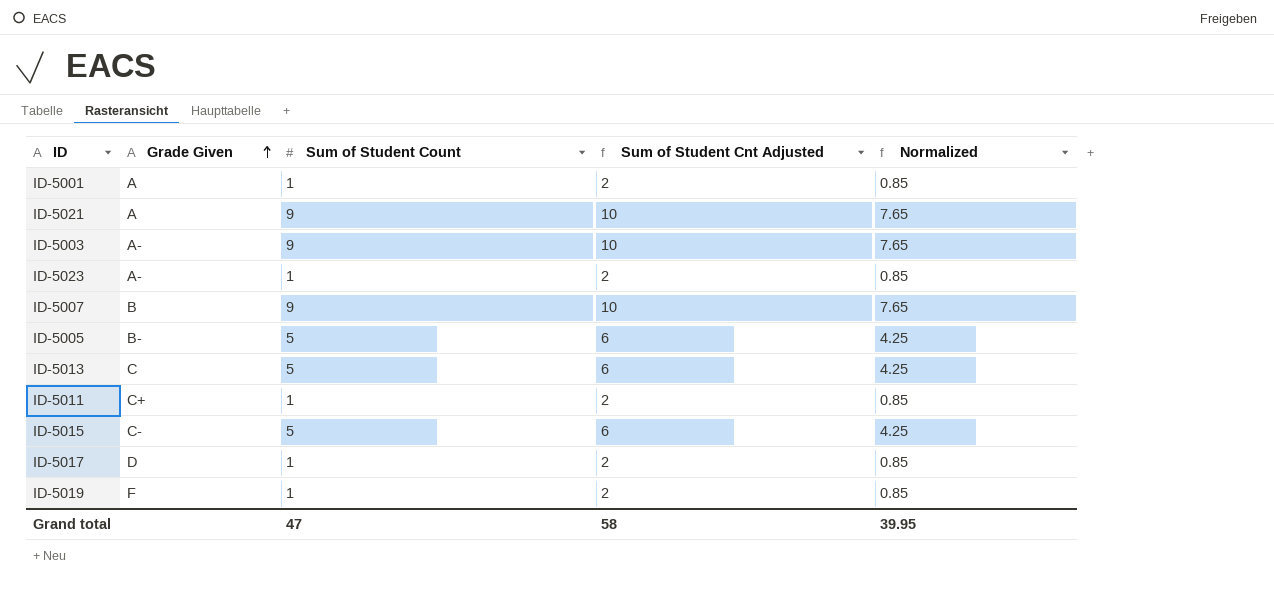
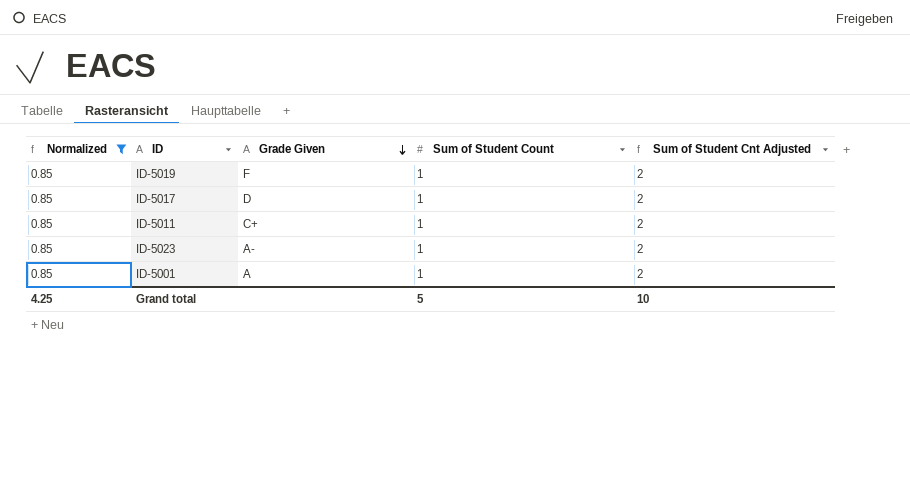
filter: none -> Normalized = 0.85
row order: Grade Given ascending -> Grade Given descending
column Normalized | position: 5 -> 1
Grand total | Normalized: 39.95 -> 4.25
Grand total | Sum of Student Count: 47 -> 5
Grand total | Sum of Student Cnt Adjusted: 58 -> 10

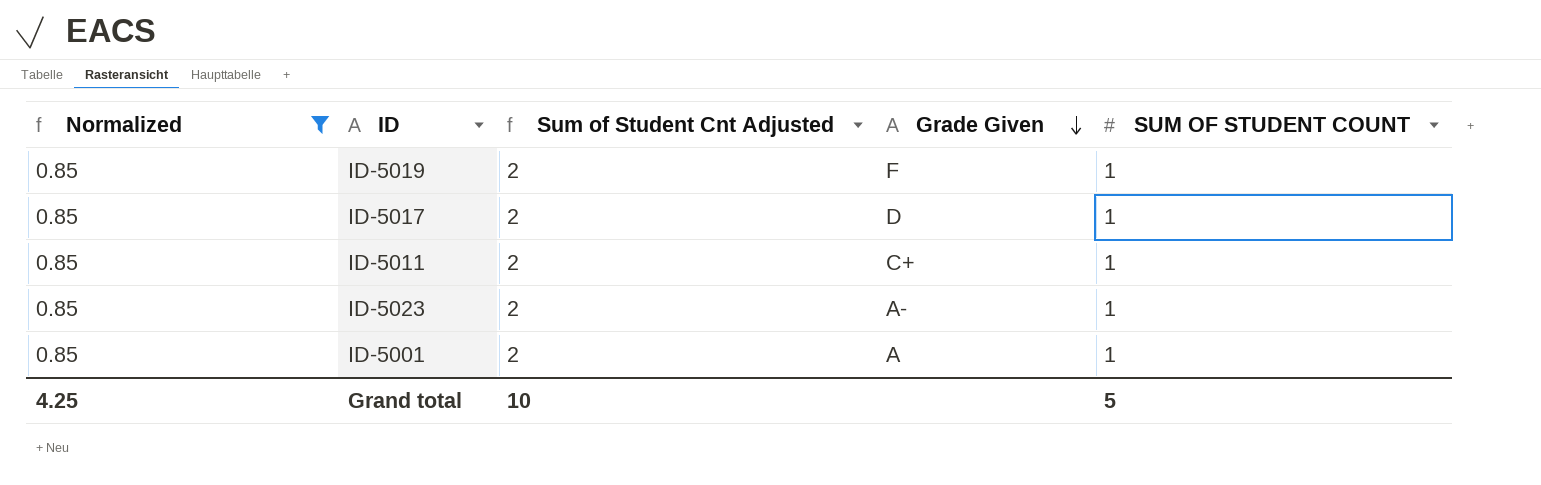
column Sum of Student Cnt Adjusted | position: 5 -> 3
column name: Sum of Student Count -> SUM OF STUDENT COUNT

